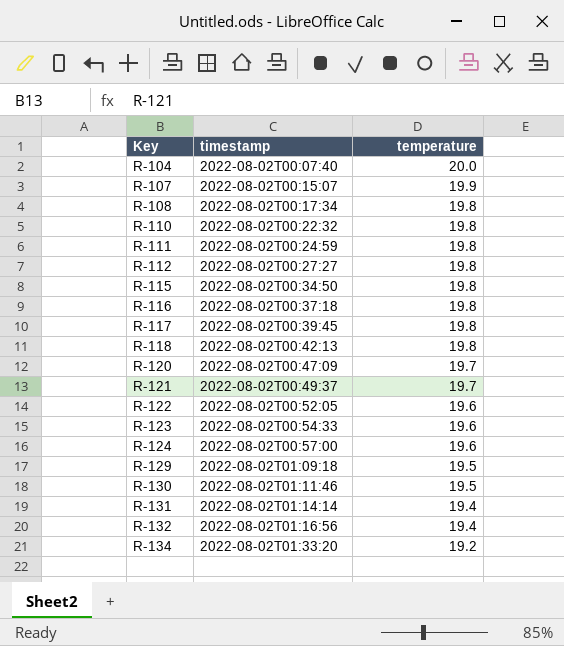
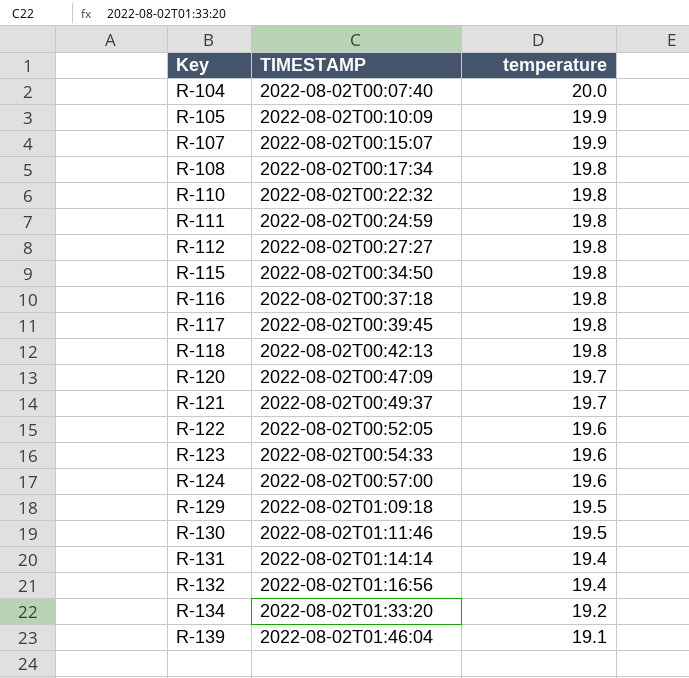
column name: timestamp -> TIMESTAMP
row R-105: none -> 2022-08-02T00:10:09 | 19.9
row R-139: none -> 2022-08-02T01:46:04 | 19.1

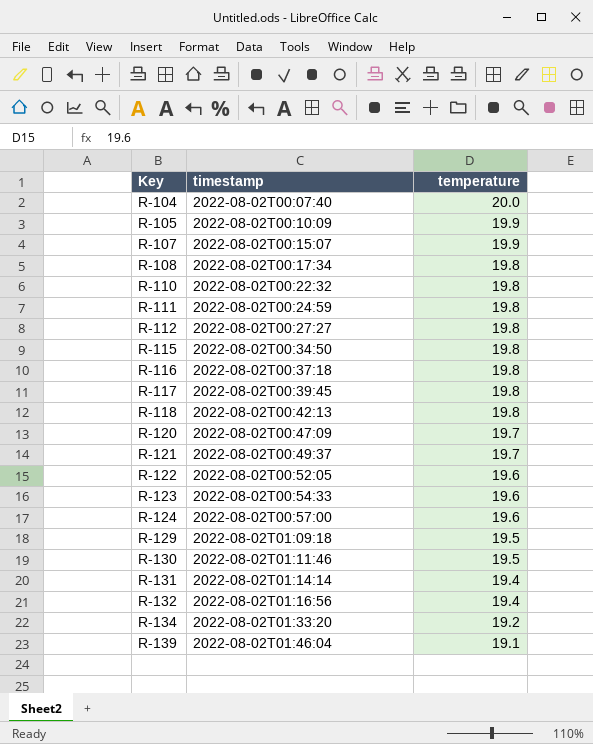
column name: TIMESTAMP -> timestamp

